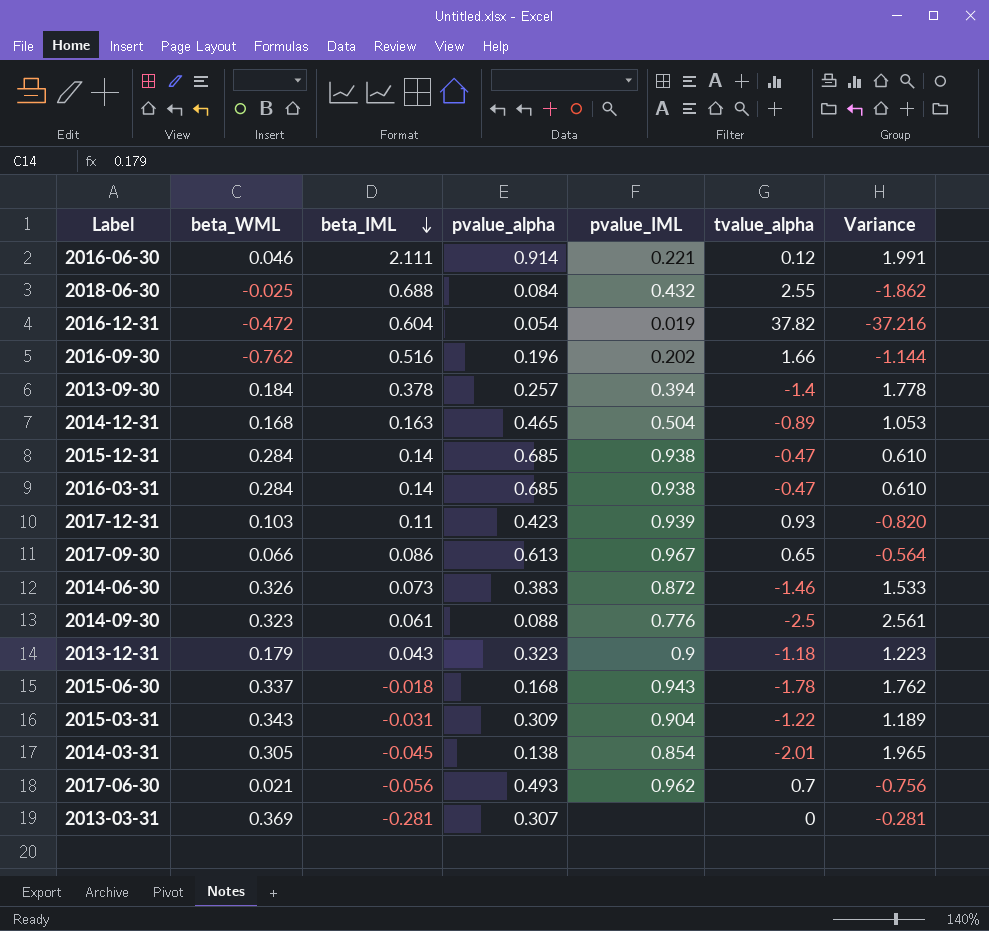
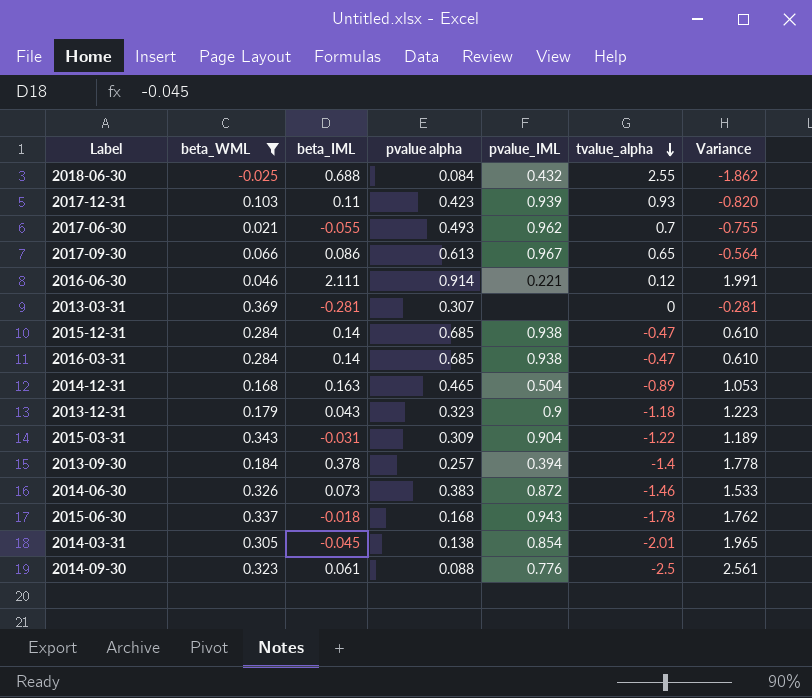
filter: none -> beta_WML >= -0.025
row order: beta_IML descending -> tvalue_alpha descending
column name: pvalue_alpha -> pvalue alpha
2017-06-30 | beta_IML: -0.056 -> -0.055
2017-06-30 | Variance: -0.756 -> -0.755

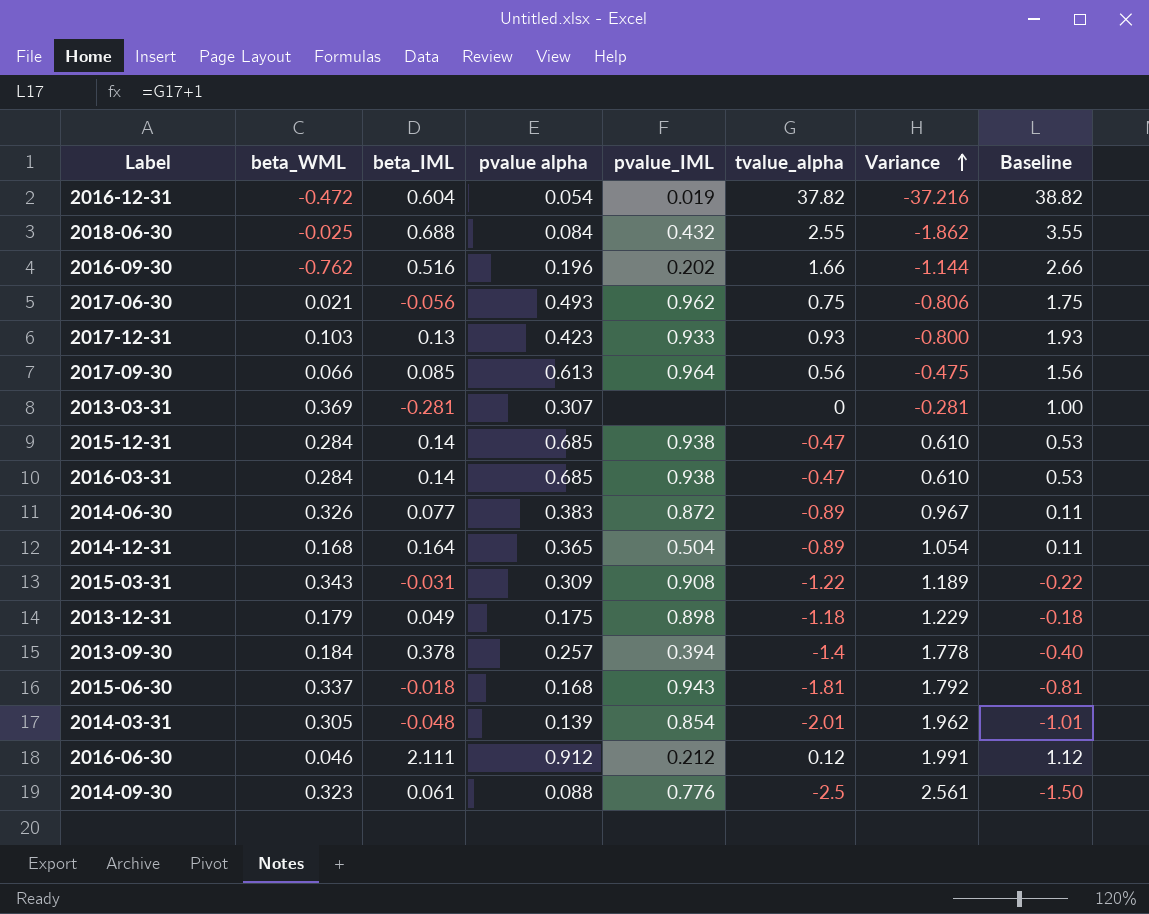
filter: beta_WML >= -0.025 -> none
row order: tvalue_alpha descending -> Variance ascending
column Baseline | formula: none -> [tvalue_alpha] + 1
2017-06-30 | beta_IML: -0.055 -> -0.056
2017-06-30 | tvalue_alpha: 0.7 -> 0.75
2017-06-30 | Variance: -0.755 -> -0.806
2017-12-31 | beta_IML: 0.11 -> 0.13
2017-12-31 | pvalue_IML: 0.939 -> 0.933
2017-12-31 | Variance: -0.820 -> -0.800
2017-09-30 | beta_IML: 0.086 -> 0.085
2017-09-30 | pvalue_IML: 0.967 -> 0.964
2017-09-30 | tvalue_alpha: 0.65 -> 0.56
2017-09-30 | Variance: -0.564 -> -0.475
2014-06-30 | beta_IML: 0.073 -> 0.077
2014-06-30 | tvalue_alpha: -1.46 -> -0.89
2014-06-30 | Variance: 1.533 -> 0.967
2014-12-31 | beta_IML: 0.163 -> 0.164
2014-12-31 | pvalue alpha: 0.465 -> 0.365
2014-12-31 | Variance: 1.053 -> 1.054
2015-03-31 | pvalue_IML: 0.904 -> 0.908
2013-12-31 | beta_IML: 0.043 -> 0.049
2013-12-31 | pvalue alpha: 0.323 -> 0.175
2013-12-31 | pvalue_IML: 0.9 -> 0.898
2013-12-31 | Variance: 1.223 -> 1.229
2015-06-30 | tvalue_alpha: -1.78 -> -1.81
2015-06-30 | Variance: 1.762 -> 1.792
2014-03-31 | beta_IML: -0.045 -> -0.048
2014-03-31 | pvalue alpha: 0.138 -> 0.139
2014-03-31 | Variance: 1.965 -> 1.962
2016-06-30 | pvalue alpha: 0.914 -> 0.912
2016-06-30 | pvalue_IML: 0.221 -> 0.212

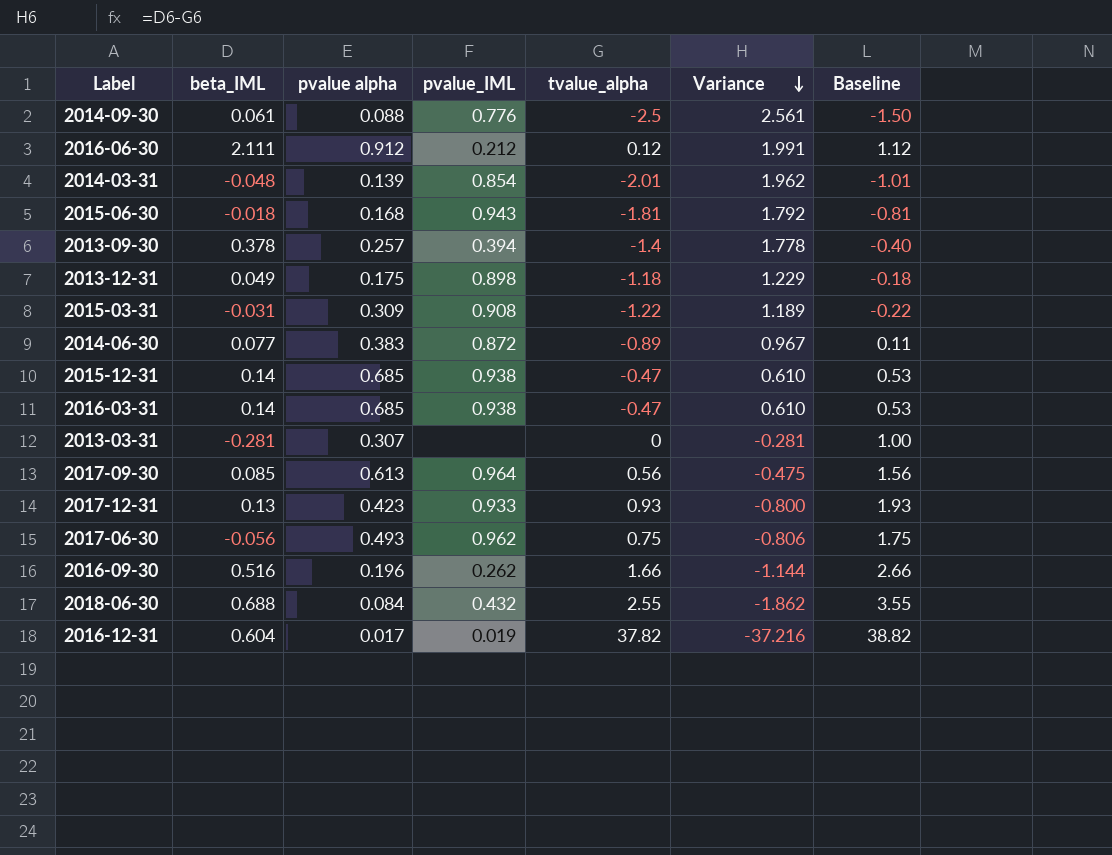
row order: Variance ascending -> Variance descending
column beta_WML | position: 2 -> none
row 2014-12-31: 0.168 | 0.164 | 0.365 | 0.504 | -0.89 | 1.054 | 0.11 -> none
2016-09-30 | pvalue_IML: 0.202 -> 0.262
2016-12-31 | pvalue alpha: 0.054 -> 0.017

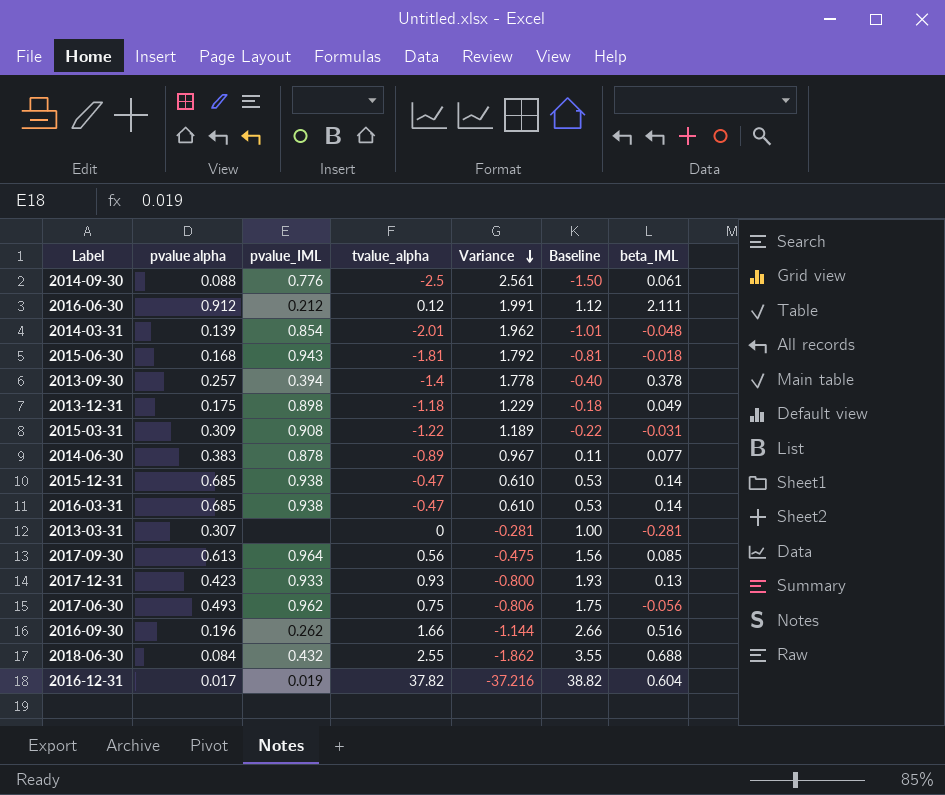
column beta_IML | position: 2 -> 7
2014-06-30 | pvalue_IML: 0.872 -> 0.878

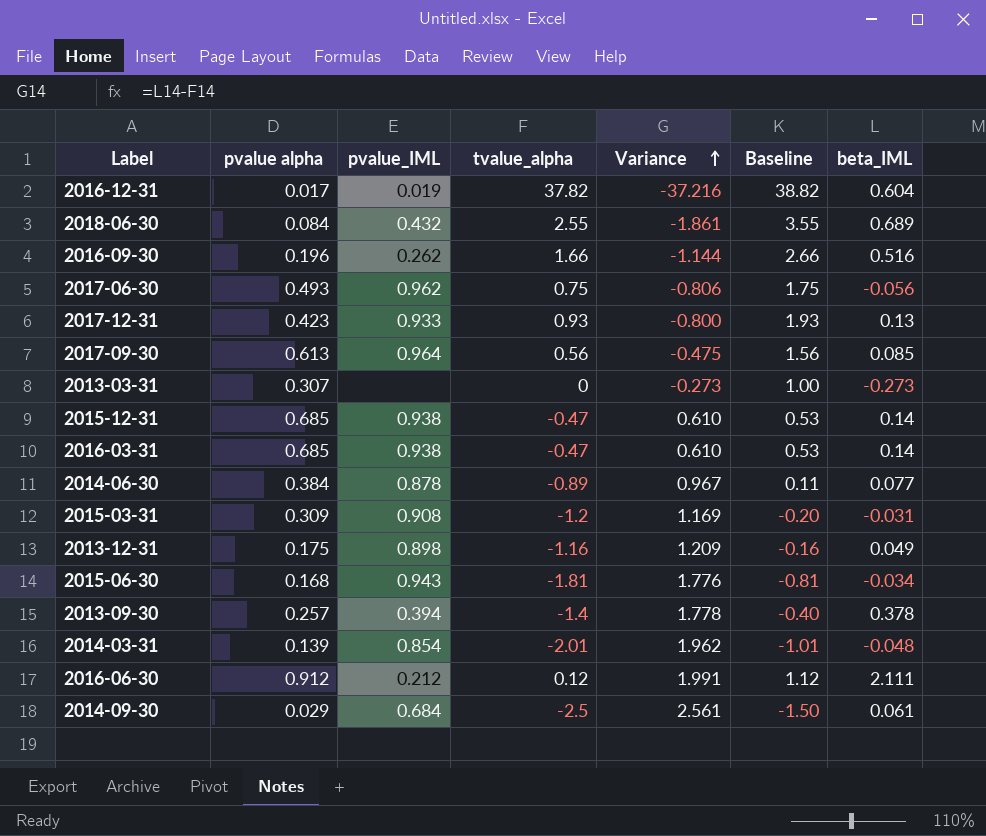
row order: Variance descending -> Variance ascending
2018-06-30 | Variance: -1.862 -> -1.861
2018-06-30 | beta_IML: 0.688 -> 0.689
2013-03-31 | Variance: -0.281 -> -0.273
2013-03-31 | beta_IML: -0.281 -> -0.273
2014-06-30 | pvalue alpha: 0.383 -> 0.384
2015-03-31 | tvalue_alpha: -1.22 -> -1.2
2015-03-31 | Variance: 1.189 -> 1.169
2015-03-31 | Baseline: -0.22 -> -0.20
2013-12-31 | tvalue_alpha: -1.18 -> -1.16
2013-12-31 | Variance: 1.229 -> 1.209
2013-12-31 | Baseline: -0.18 -> -0.16
2015-06-30 | Variance: 1.792 -> 1.776
2015-06-30 | beta_IML: -0.018 -> -0.034
2014-09-30 | pvalue alpha: 0.088 -> 0.029
2014-09-30 | pvalue_IML: 0.776 -> 0.684

